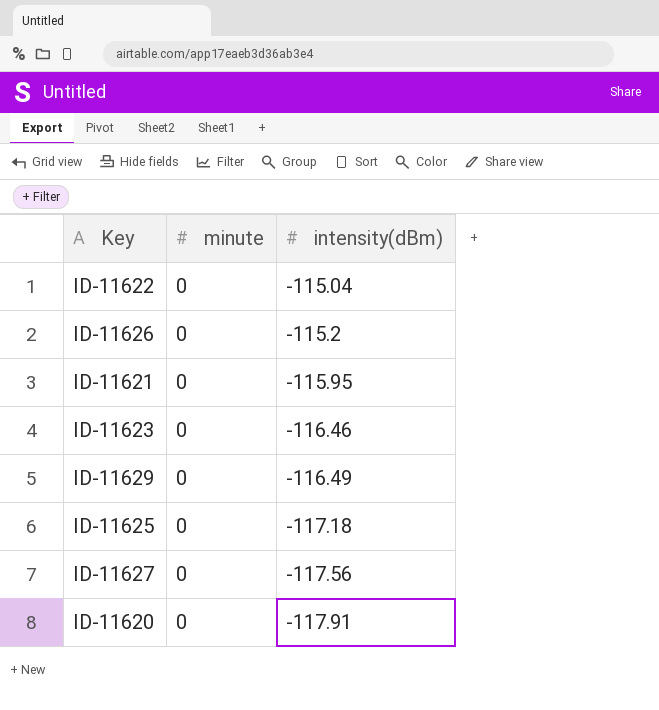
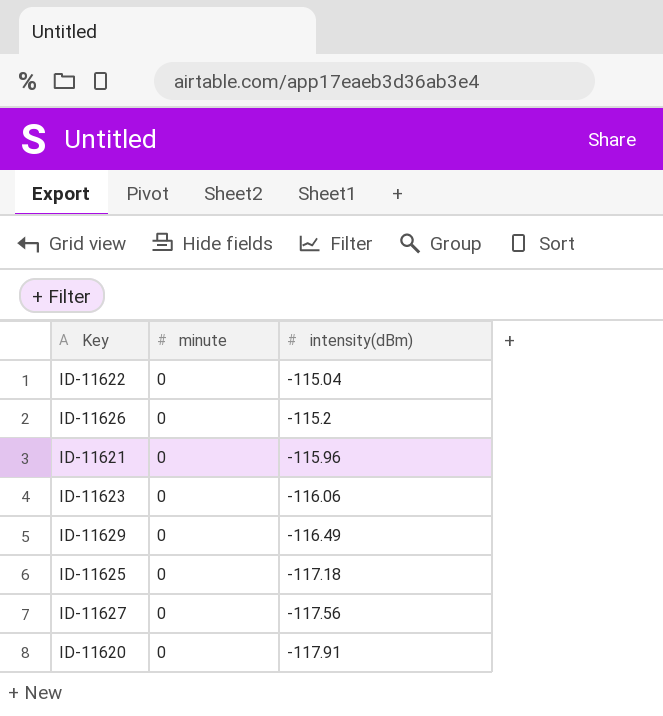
ID-11621 | intensity(dBm): -115.95 -> -115.96
ID-11623 | intensity(dBm): -116.46 -> -116.06

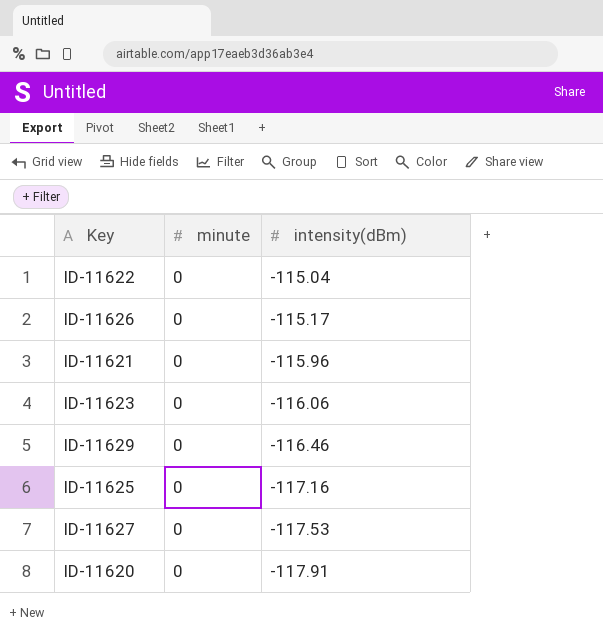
ID-11626 | intensity(dBm): -115.2 -> -115.17
ID-11629 | intensity(dBm): -116.49 -> -116.46
ID-11625 | intensity(dBm): -117.18 -> -117.16
ID-11627 | intensity(dBm): -117.56 -> -117.53

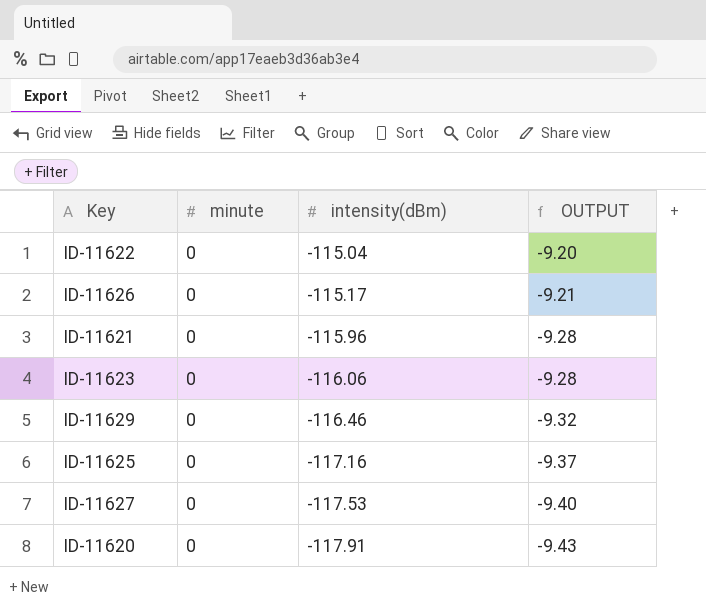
column OUTPUT | formula: none -> [intensity(dBm)] * 0.08

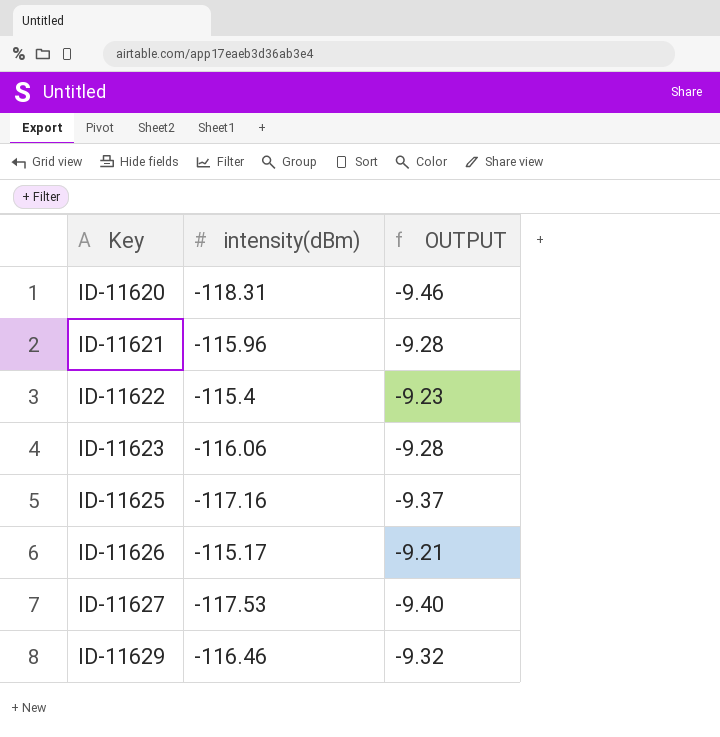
row order: intensity(dBm) descending -> Key ascending
column minute | position: 2 -> none
ID-11620 | intensity(dBm): -117.91 -> -118.31
ID-11620 | OUTPUT: -9.43 -> -9.46
ID-11622 | intensity(dBm): -115.04 -> -115.4
ID-11622 | OUTPUT: -9.20 -> -9.23

